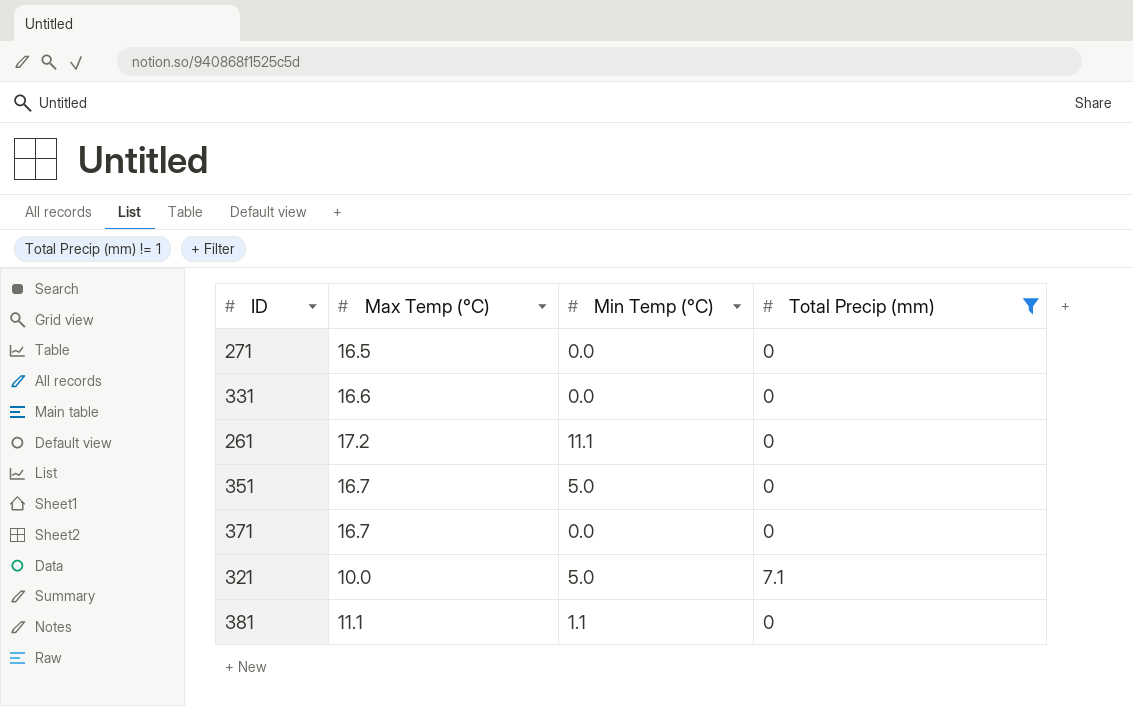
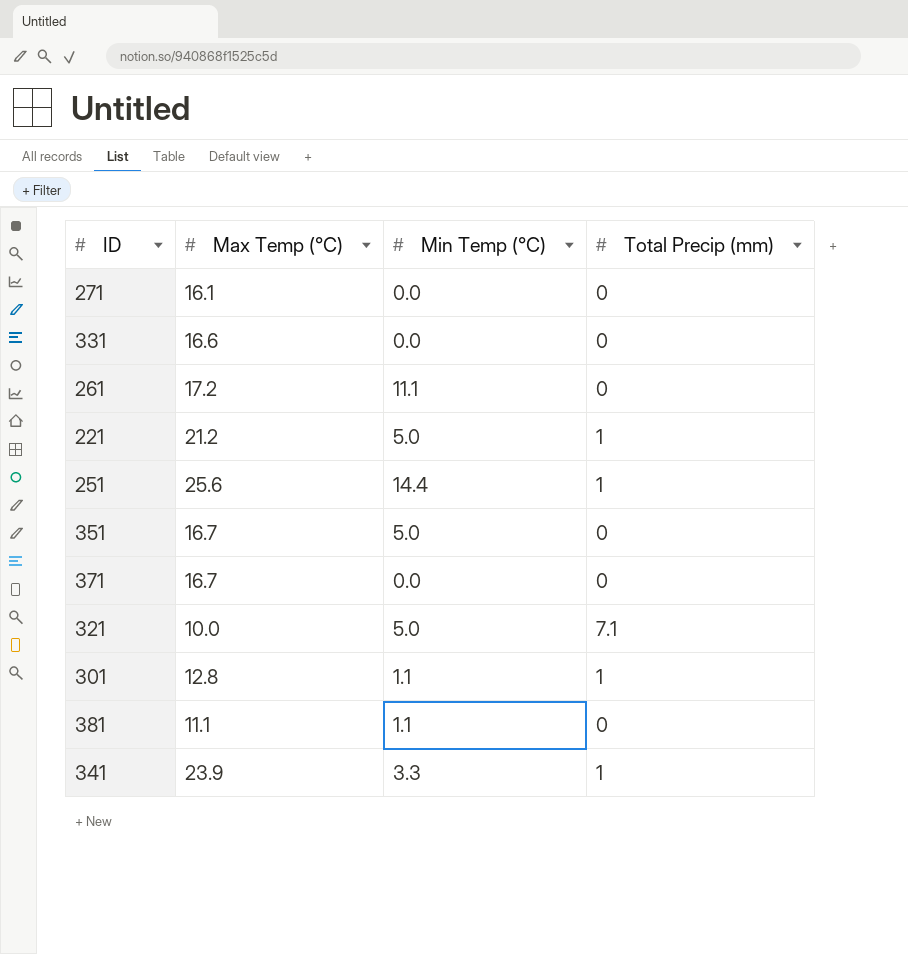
filter: Total Precip (mm) != 1 -> none
271 | Max Temp (°C): 16.5 -> 16.1

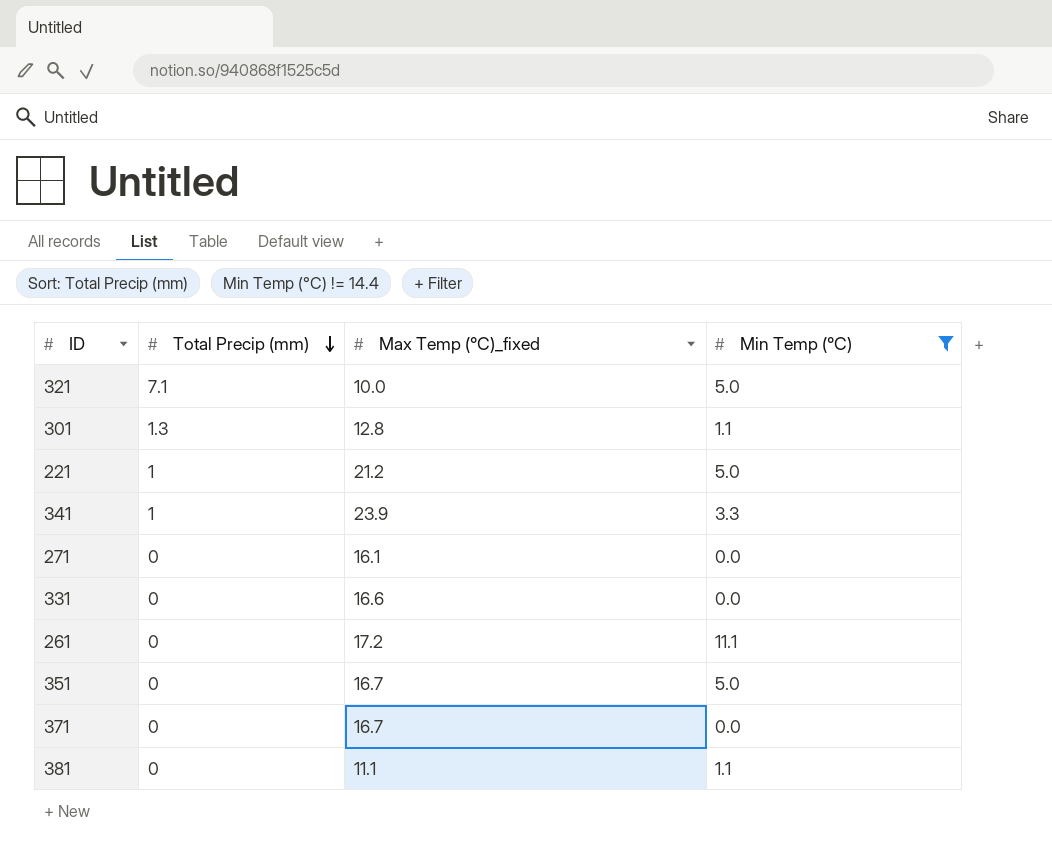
filter: none -> Min Temp (°C) != 14.4
row order: none -> Total Precip (mm) descending
column Total Precip (mm) | position: 4 -> 2
column name: Max Temp (°C) -> Max Temp (°C)_fixed
301 | Total Precip (mm): 1 -> 1.3

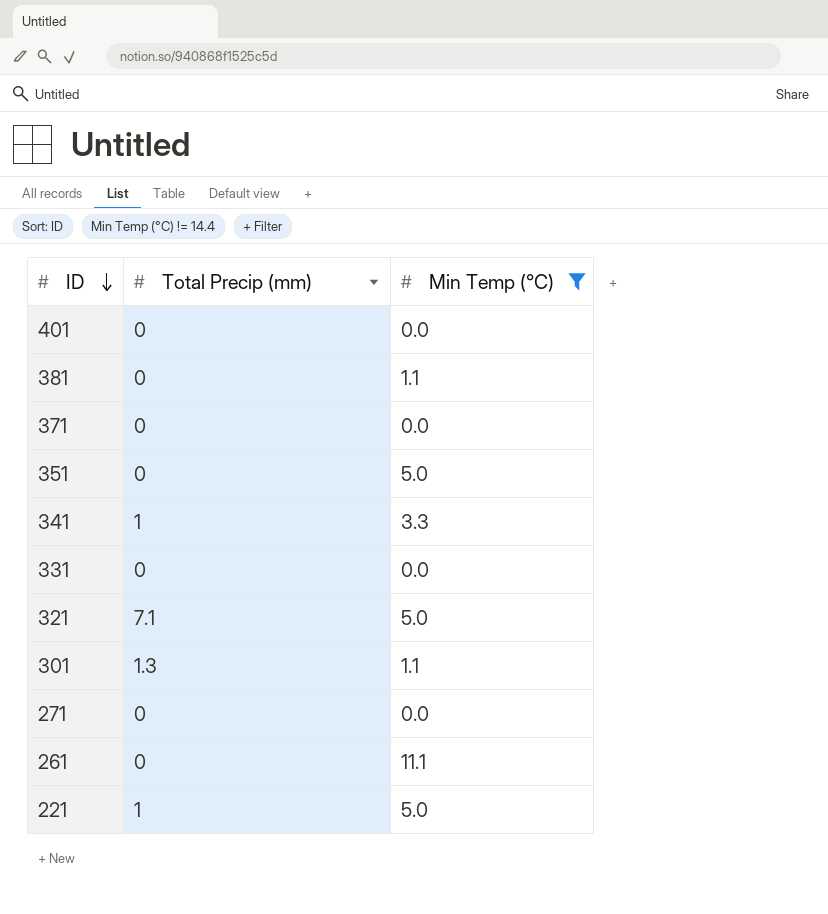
row order: Total Precip (mm) descending -> ID descending
column Max Temp (°C)_fixed | position: 3 -> none
row 401: none -> 0 | 0.0

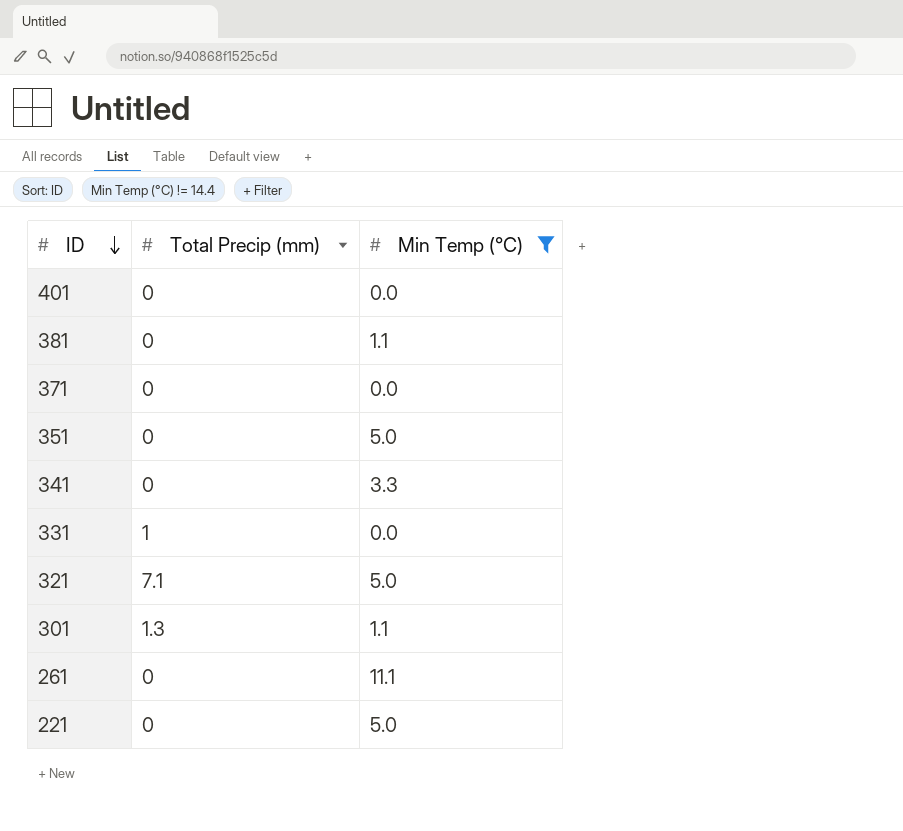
row 271: 0 | 0.0 -> none
341 | Total Precip (mm): 1 -> 0
331 | Total Precip (mm): 0 -> 1
221 | Total Precip (mm): 1 -> 0

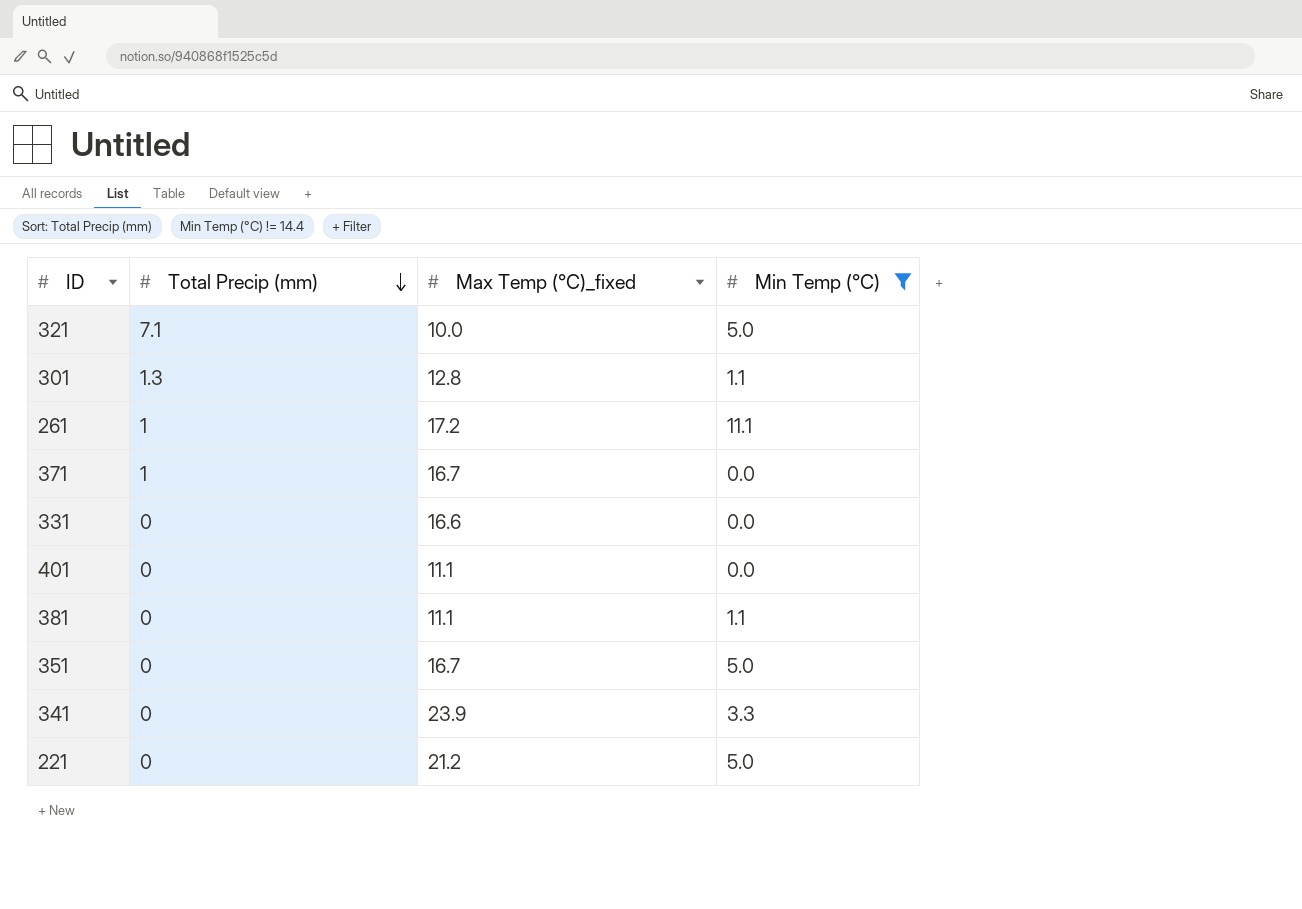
row order: ID descending -> Total Precip (mm) descending
column Max Temp (°C)_fixed | position: none -> 3
261 | Total Precip (mm): 0 -> 1
371 | Total Precip (mm): 0 -> 1
331 | Total Precip (mm): 1 -> 0

